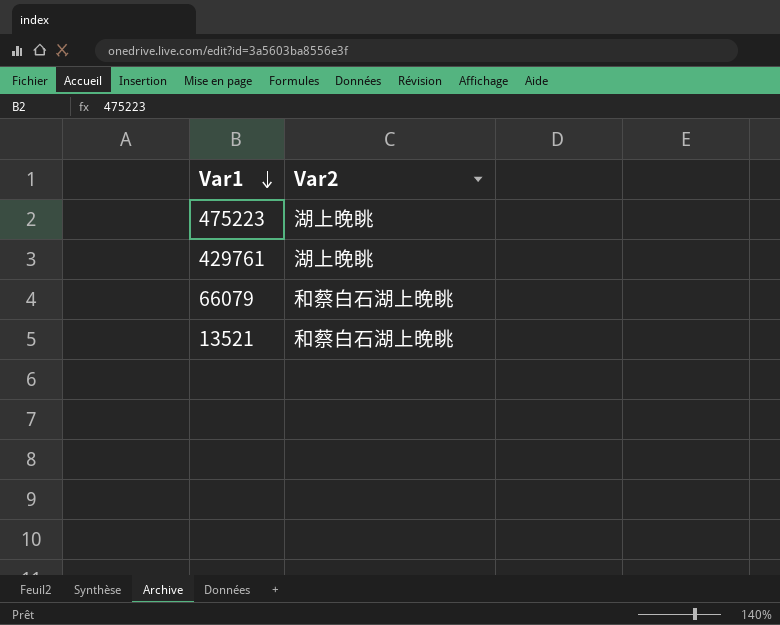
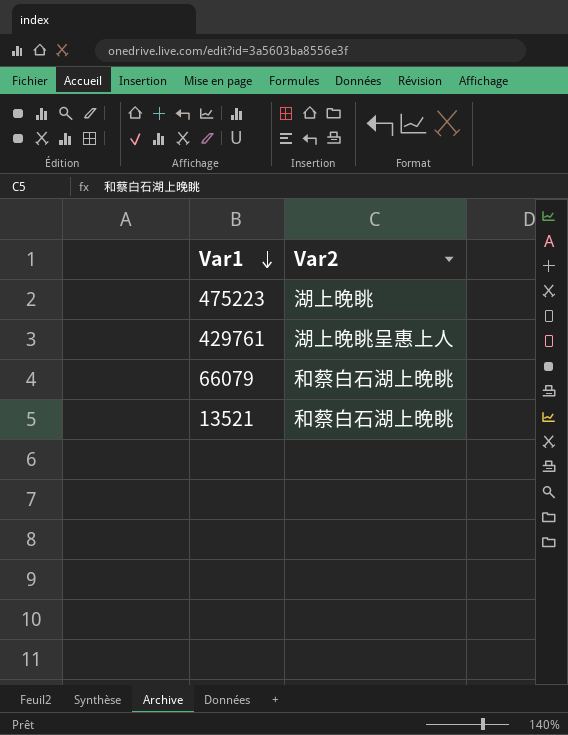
429761 | Var2: 湖上晚眺 -> 湖上晚眺呈惠上人

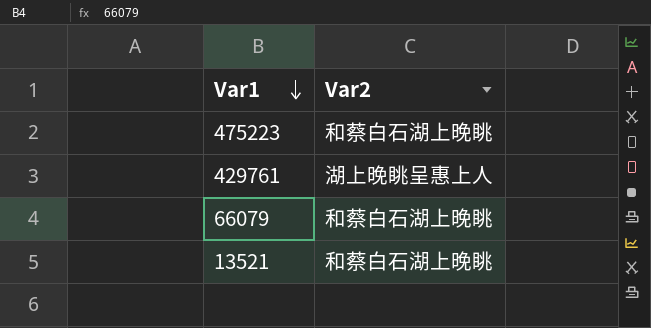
475223 | Var2: 湖上晚眺 -> 和蔡白石湖上晚眺

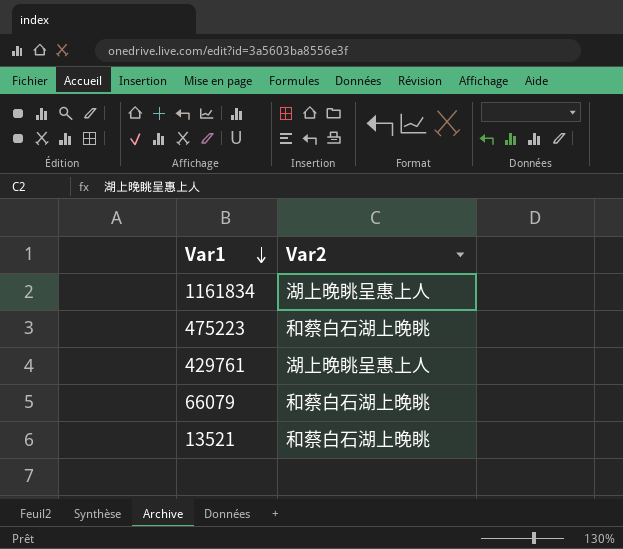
row 1161834: none -> 湖上晚眺呈惠上人

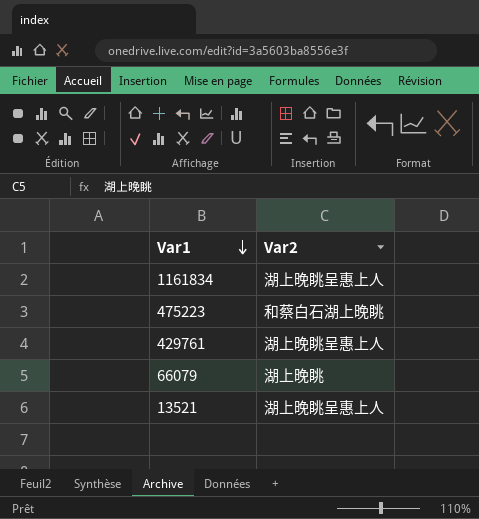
66079 | Var2: 和蔡白石湖上晚眺 -> 湖上晚眺
13521 | Var2: 和蔡白石湖上晚眺 -> 湖上晚眺呈惠上人

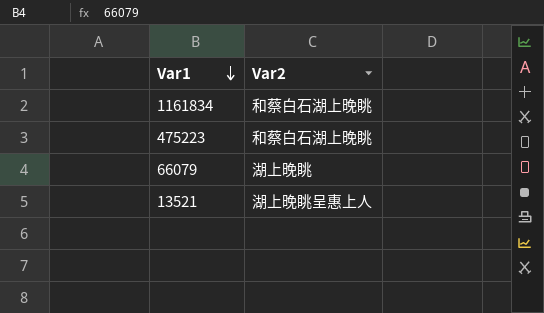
row 429761: 湖上晚眺呈惠上人 -> none
1161834 | Var2: 湖上晚眺呈惠上人 -> 和蔡白石湖上晚眺

